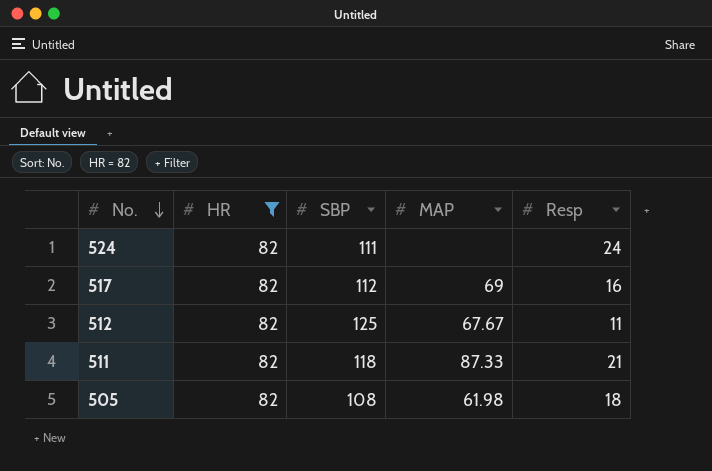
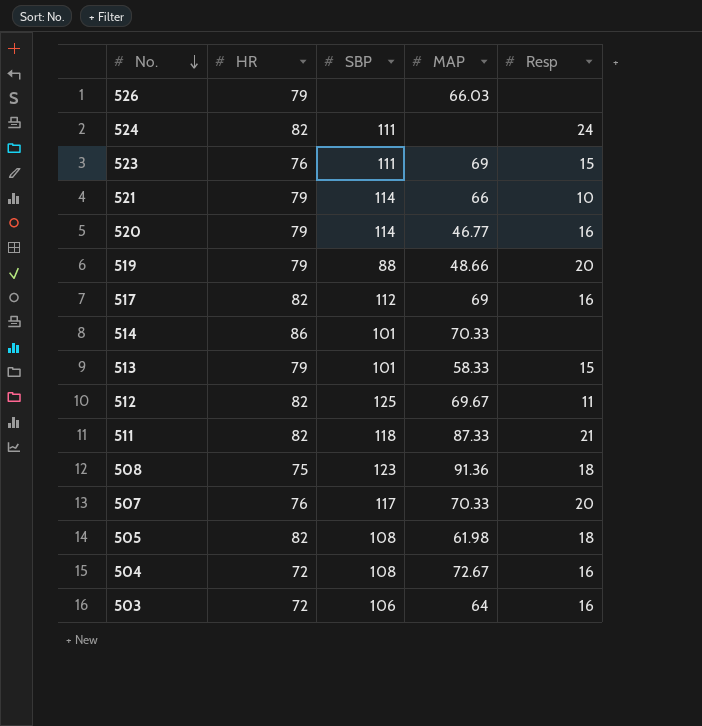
filter: HR = 82 -> none
512 | MAP: 67.67 -> 69.67

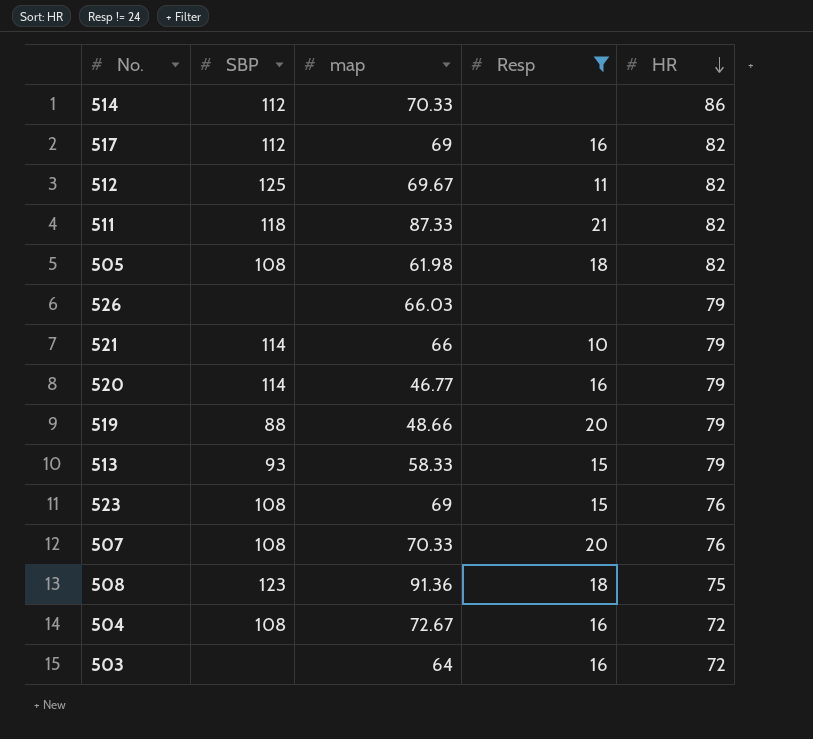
filter: none -> Resp != 24
row order: No. descending -> HR descending
column name: MAP -> map
column HR | position: 2 -> 5
514 | SBP: 101 -> 112
513 | SBP: 101 -> 93
523 | SBP: 111 -> 108
507 | SBP: 117 -> 108
503 | SBP: 106 -> none

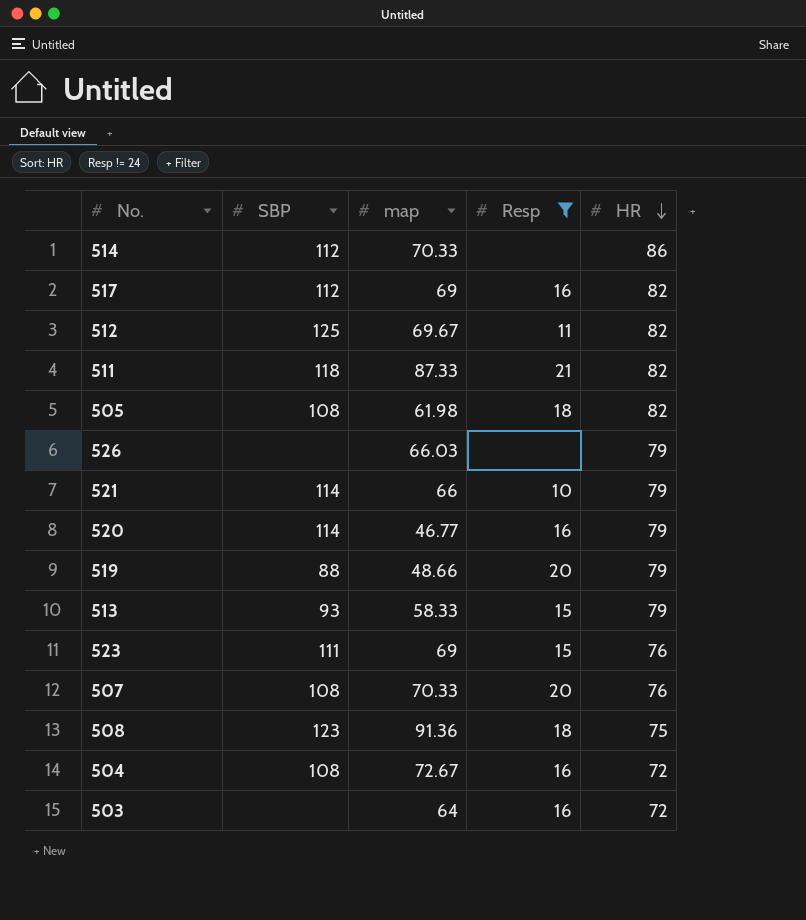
523 | SBP: 108 -> 111

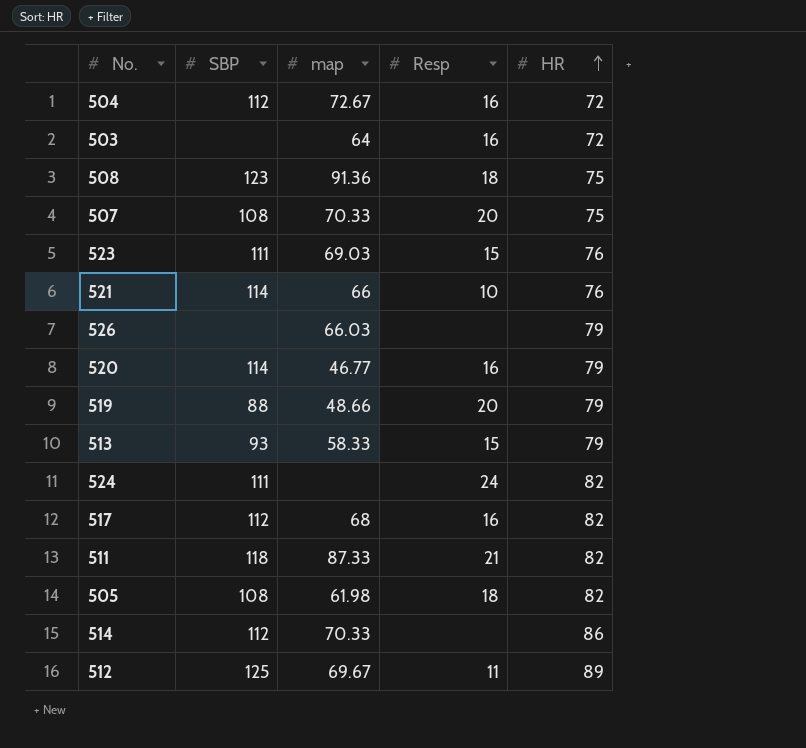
filter: Resp != 24 -> none
row order: HR descending -> HR ascending
504 | SBP: 108 -> 112
507 | HR: 76 -> 75
523 | map: 69 -> 69.03
521 | HR: 79 -> 76
517 | map: 69 -> 68
512 | HR: 82 -> 89

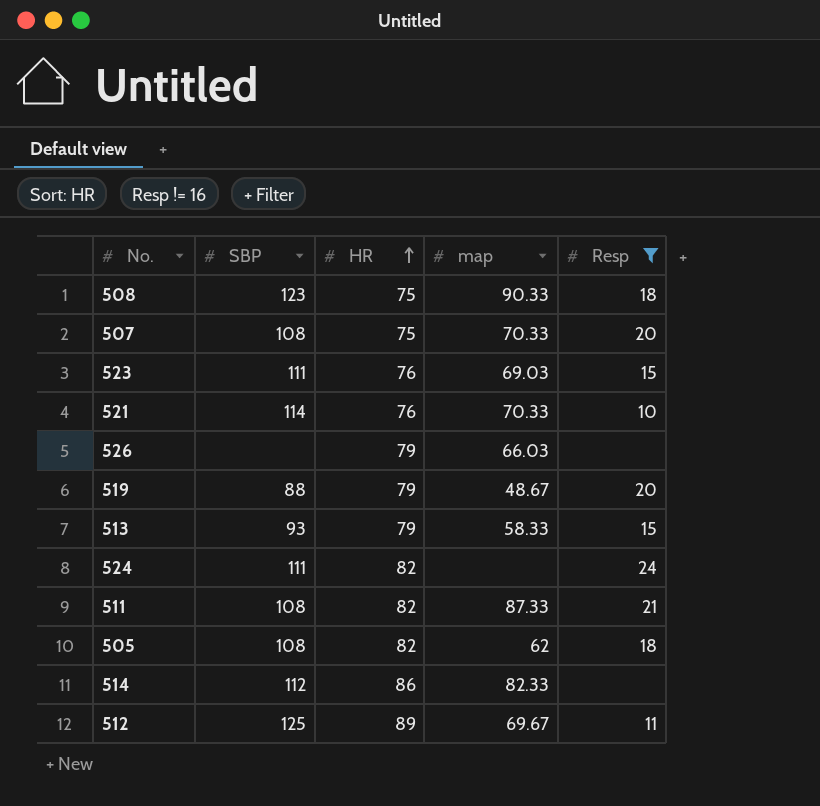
filter: none -> Resp != 16
column HR | position: 5 -> 3
508 | map: 91.36 -> 90.33
521 | map: 66 -> 70.33
519 | map: 48.66 -> 48.67
511 | SBP: 118 -> 108
505 | map: 61.98 -> 62
514 | map: 70.33 -> 82.33

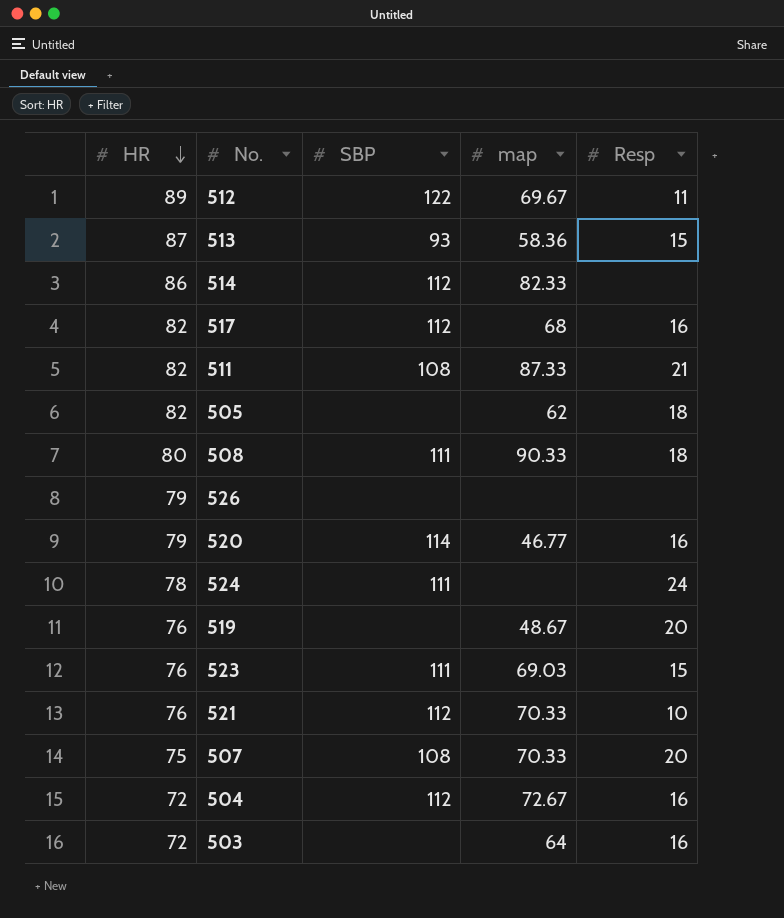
filter: Resp != 16 -> none
row order: HR ascending -> HR descending
column HR | position: 3 -> 1
512 | SBP: 125 -> 122
513 | HR: 79 -> 87
513 | map: 58.33 -> 58.36
505 | SBP: 108 -> none
508 | HR: 75 -> 80
508 | SBP: 123 -> 111
526 | map: 66.03 -> none
524 | HR: 82 -> 78
519 | HR: 79 -> 76
519 | SBP: 88 -> none
521 | SBP: 114 -> 112

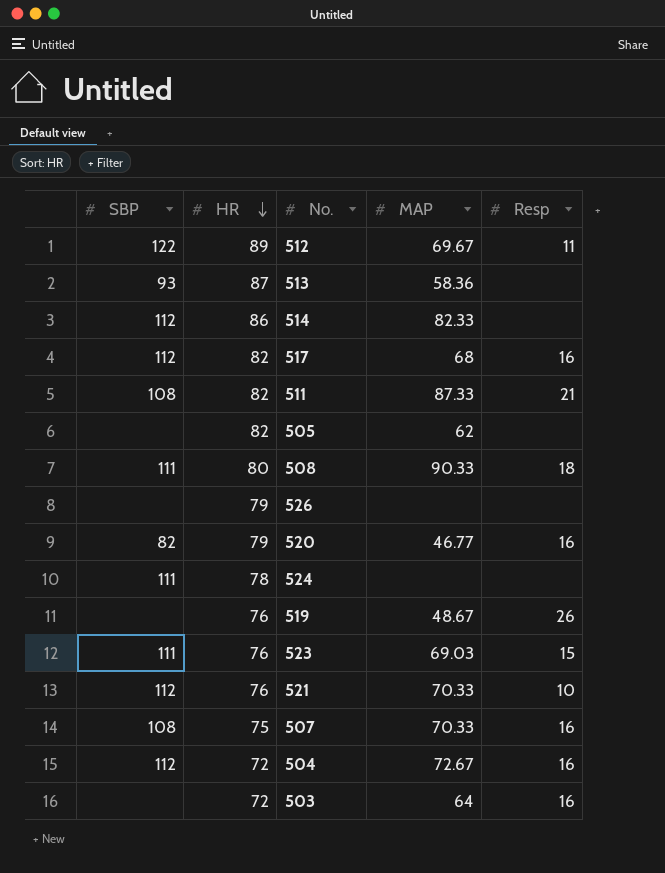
column SBP | position: 3 -> 1
column name: map -> MAP
513 | Resp: 15 -> none
505 | Resp: 18 -> none
520 | SBP: 114 -> 82
524 | Resp: 24 -> none
519 | Resp: 20 -> 26
507 | Resp: 20 -> 16

